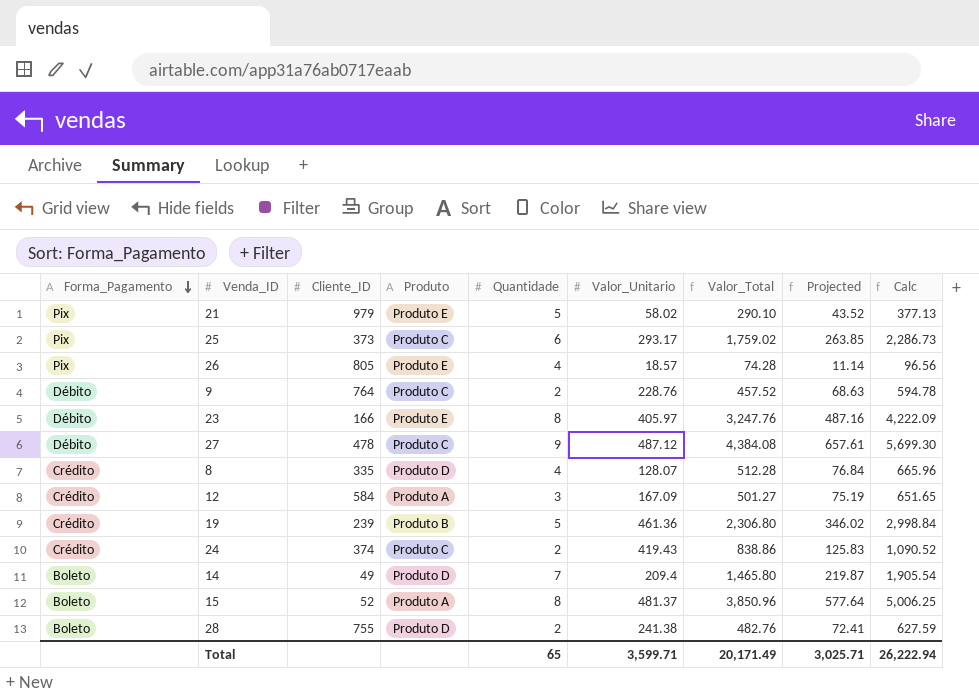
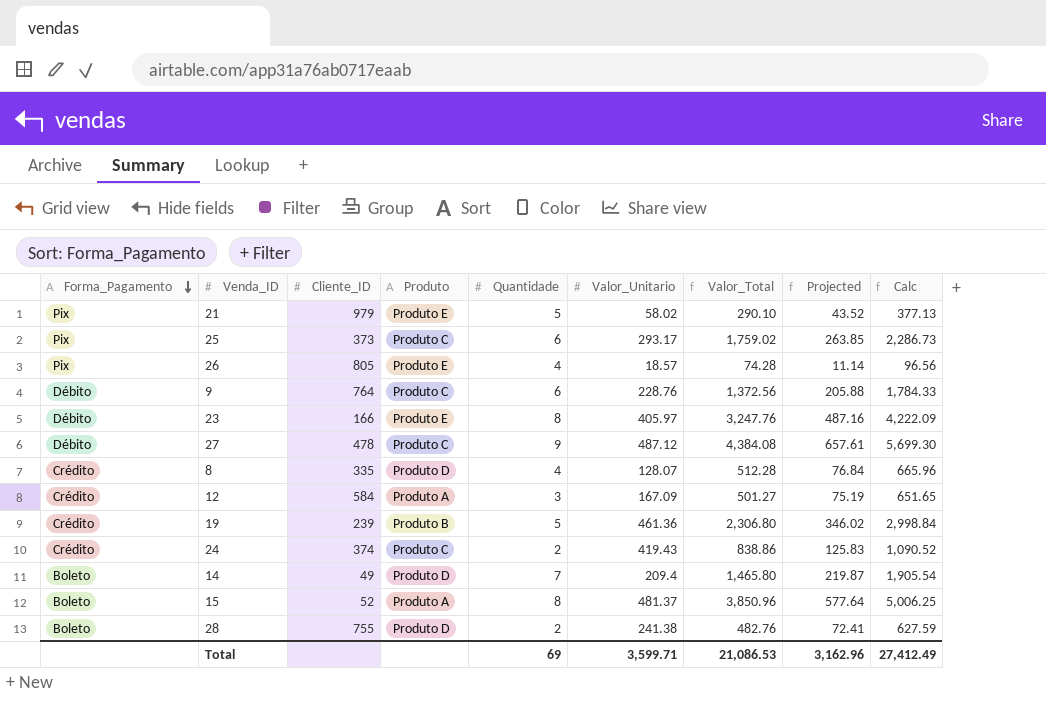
9 | Quantidade: 2 -> 6
9 | Valor_Total: 457.52 -> 1,372.56
9 | Projected: 68.63 -> 205.88
9 | Calc: 594.78 -> 1,784.33
Total | Quantidade: 65 -> 69
Total | Valor_Total: 20,171.49 -> 21,086.53
Total | Projected: 3,025.71 -> 3,162.96
Total | Calc: 26,222.94 -> 27,412.49

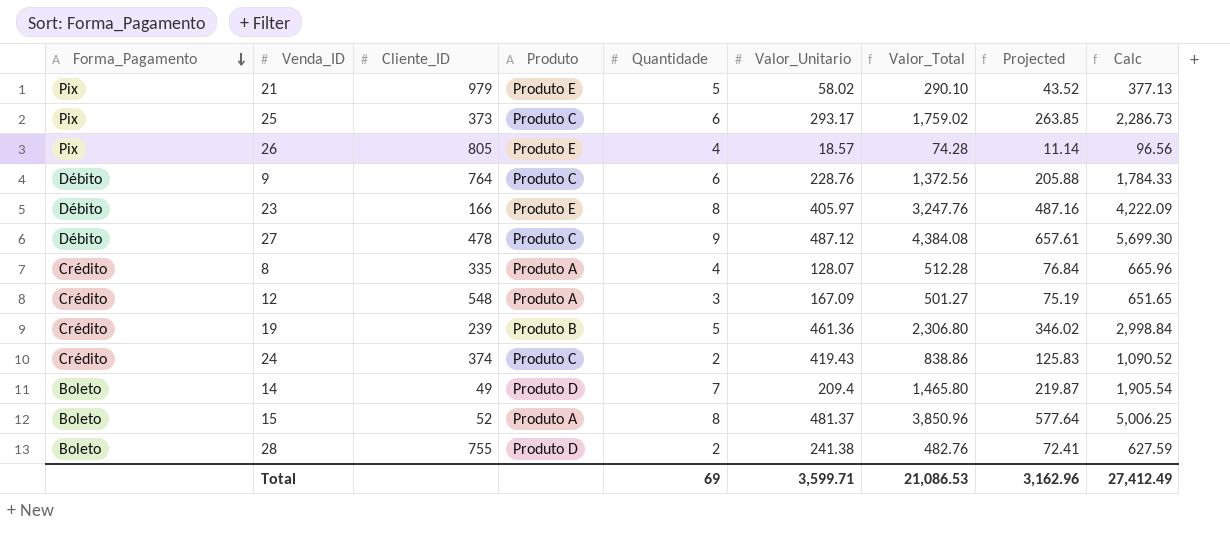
8 | Produto: Produto D -> Produto A
12 | Cliente_ID: 584 -> 548

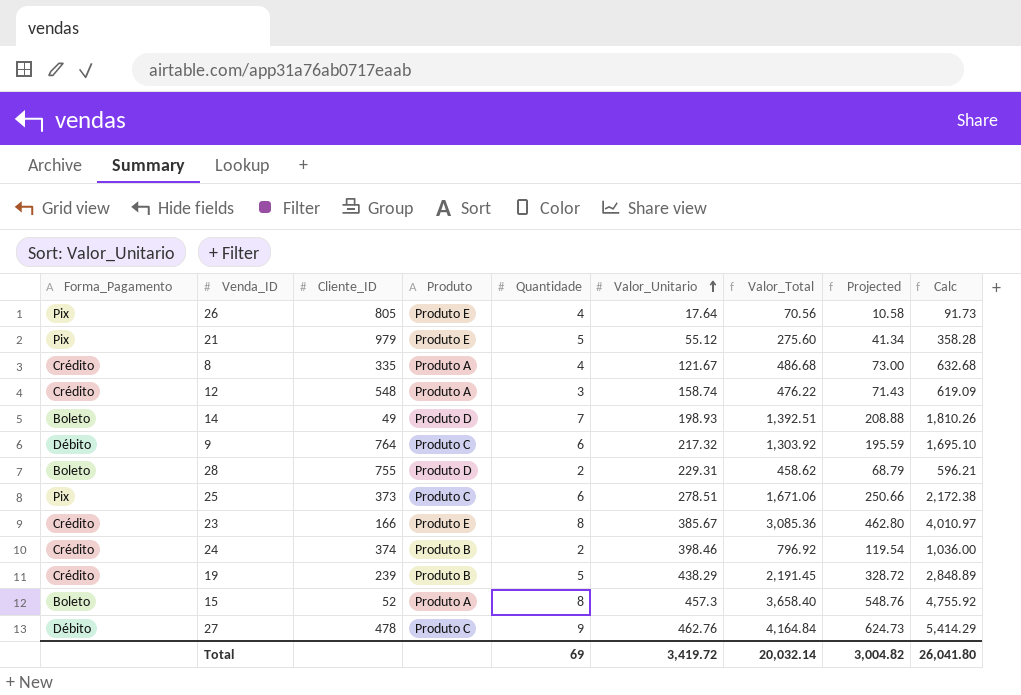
row order: Forma_Pagamento descending -> Valor_Unitario ascending
26 | Valor_Unitario: 18.57 -> 17.64
26 | Valor_Total: 74.28 -> 70.56
26 | Projected: 11.14 -> 10.58
26 | Calc: 96.56 -> 91.73
21 | Valor_Unitario: 58.02 -> 55.12
21 | Valor_Total: 290.10 -> 275.60
21 | Projected: 43.52 -> 41.34
21 | Calc: 377.13 -> 358.28
8 | Valor_Unitario: 128.07 -> 121.67
8 | Valor_Total: 512.28 -> 486.68
8 | Projected: 76.84 -> 73.00
8 | Calc: 665.96 -> 632.68
12 | Valor_Unitario: 167.09 -> 158.74
12 | Valor_Total: 501.27 -> 476.22
12 | Projected: 75.19 -> 71.43
12 | Calc: 651.65 -> 619.09
14 | Valor_Unitario: 209.4 -> 198.93
14 | Valor_Total: 1,465.80 -> 1,392.51
14 | Projected: 219.87 -> 208.88
14 | Calc: 1,905.54 -> 1,810.26
9 | Valor_Unitario: 228.76 -> 217.32
9 | Valor_Total: 1,372.56 -> 1,303.92
9 | Projected: 205.88 -> 195.59
9 | Calc: 1,784.33 -> 1,695.10
28 | Valor_Unitario: 241.38 -> 229.31
28 | Valor_Total: 482.76 -> 458.62
28 | Projected: 72.41 -> 68.79
28 | Calc: 627.59 -> 596.21
25 | Valor_Unitario: 293.17 -> 278.51
25 | Valor_Total: 1,759.02 -> 1,671.06
25 | Projected: 263.85 -> 250.66
25 | Calc: 2,286.73 -> 2,172.38
23 | Forma_Pagamento: Débito -> Crédito
23 | Valor_Unitario: 405.97 -> 385.67
23 | Valor_Total: 3,247.76 -> 3,085.36
23 | Projected: 487.16 -> 462.80
23 | Calc: 4,222.09 -> 4,010.97
24 | Produto: Produto C -> Produto B
24 | Valor_Unitario: 419.43 -> 398.46
24 | Valor_Total: 838.86 -> 796.92
24 | Projected: 125.83 -> 119.54
24 | Calc: 1,090.52 -> 1,036.00
19 | Valor_Unitario: 461.36 -> 438.29
19 | Valor_Total: 2,306.80 -> 2,191.45
19 | Projected: 346.02 -> 328.72
19 | Calc: 2,998.84 -> 2,848.89
15 | Valor_Unitario: 481.37 -> 457.3
15 | Valor_Total: 3,850.96 -> 3,658.40
15 | Projected: 577.64 -> 548.76
15 | Calc: 5,006.25 -> 4,755.92
27 | Valor_Unitario: 487.12 -> 462.76
27 | Valor_Total: 4,384.08 -> 4,164.84
27 | Projected: 657.61 -> 624.73
27 | Calc: 5,699.30 -> 5,414.29
Total | Valor_Unitario: 3,599.71 -> 3,419.72
Total | Valor_Total: 21,086.53 -> 20,032.14
Total | Projected: 3,162.96 -> 3,004.82
Total | Calc: 27,412.49 -> 26,041.80

